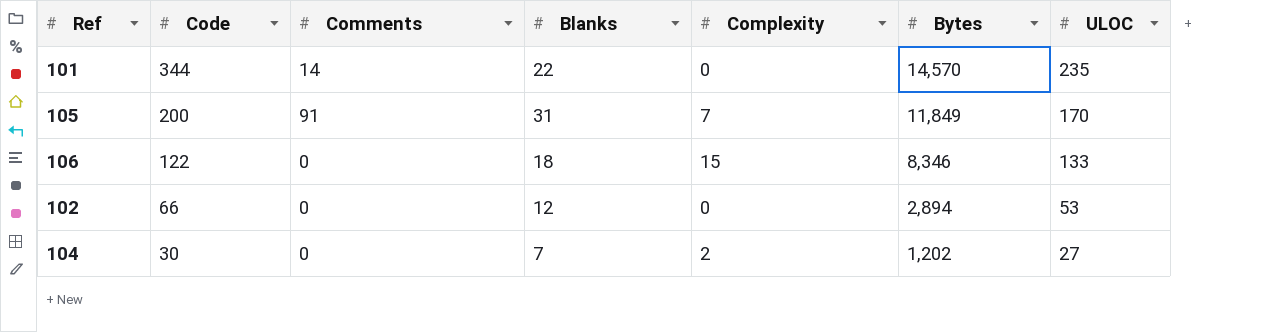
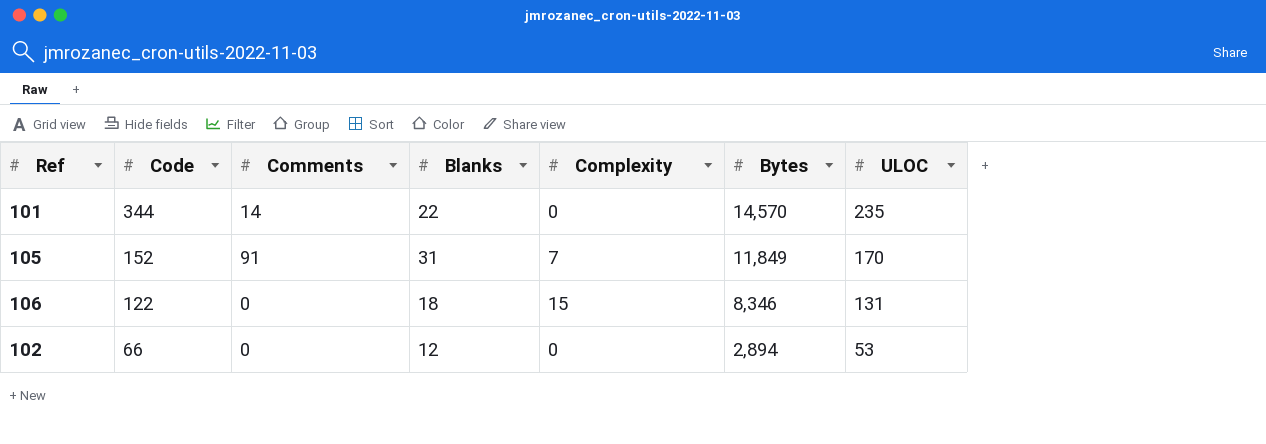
row 104: 30 | 0 | 7 | 2 | 1,202 | 27 -> none
105 | Code: 200 -> 152
106 | ULOC: 133 -> 131

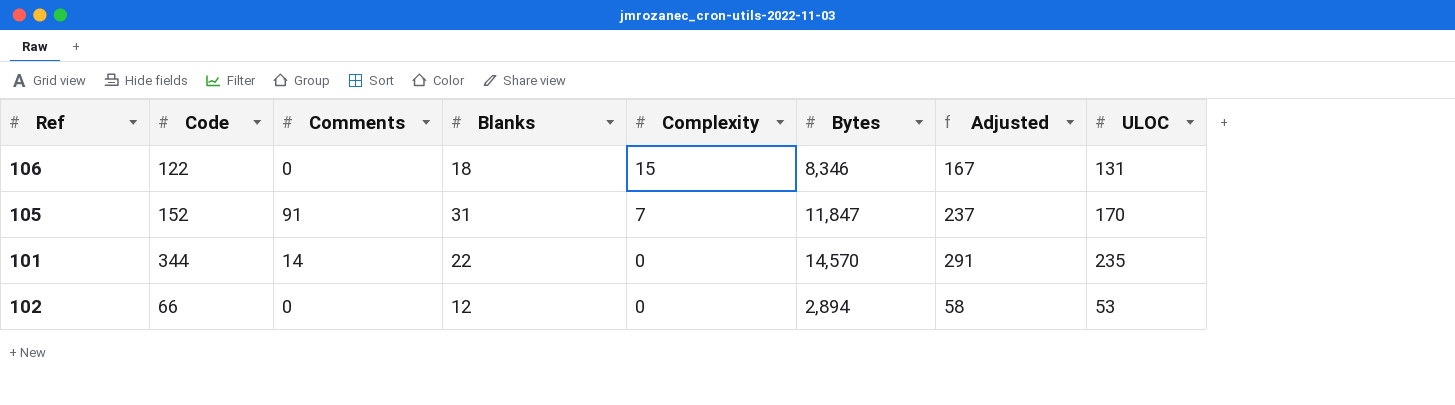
row order: Code descending -> Complexity descending
column Adjusted | formula: none -> [Bytes] * 0.02
105 | Bytes: 11,849 -> 11,847

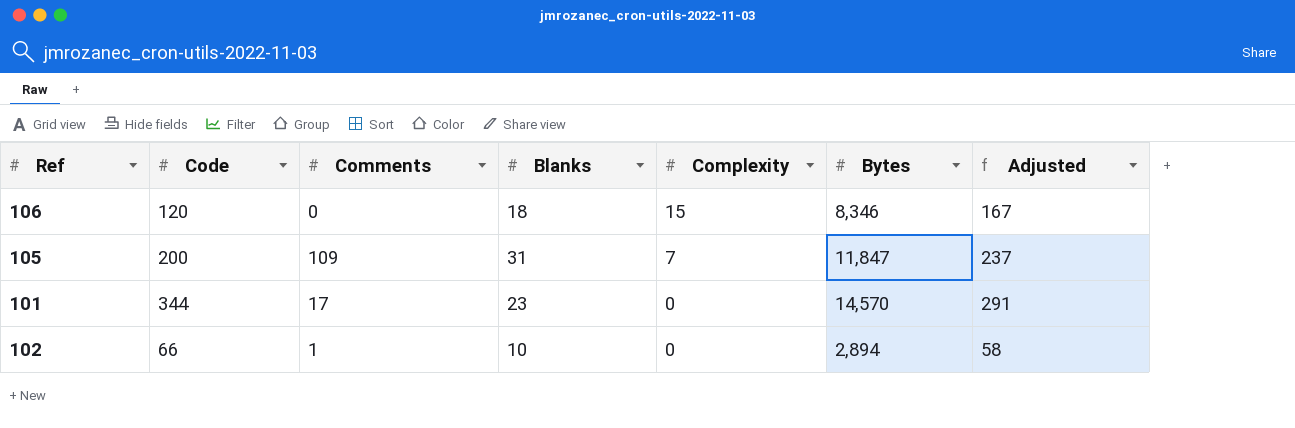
column ULOC | position: 8 -> none
106 | Code: 122 -> 120
105 | Code: 152 -> 200
105 | Comments: 91 -> 109
101 | Comments: 14 -> 17
101 | Blanks: 22 -> 23
102 | Comments: 0 -> 1
102 | Blanks: 12 -> 10

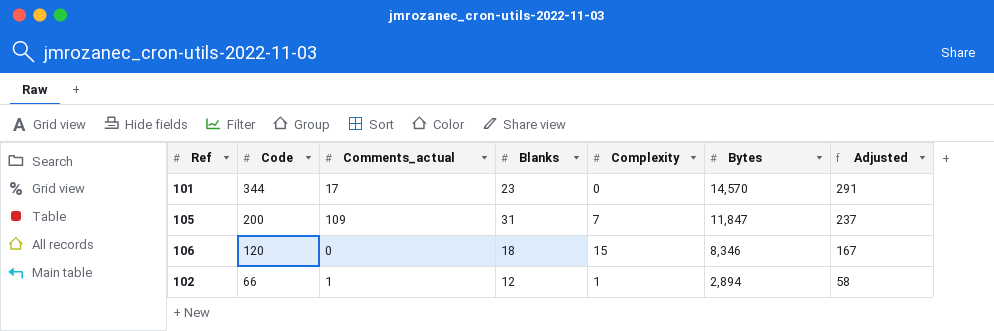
row order: Complexity descending -> Code descending
column name: Comments -> Comments_actual
102 | Blanks: 10 -> 12
102 | Complexity: 0 -> 1

